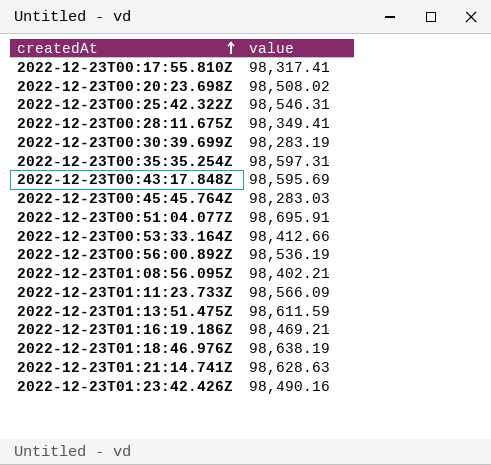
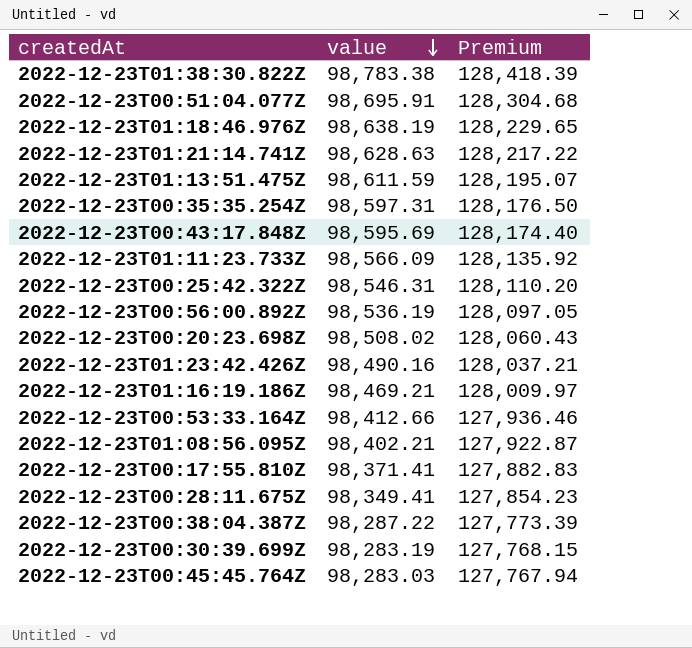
row order: createdAt ascending -> value descending
column Premium | formula: none -> [value] * 1.3
row 2022-12-23T01:38:30.822Z: none -> 98,783.38 | 128,418.39
2022-12-23T00:17:55.810Z | value: 98,317.41 -> 98,371.41
row 2022-12-23T00:38:04.387Z: none -> 98,287.22 | 127,773.39

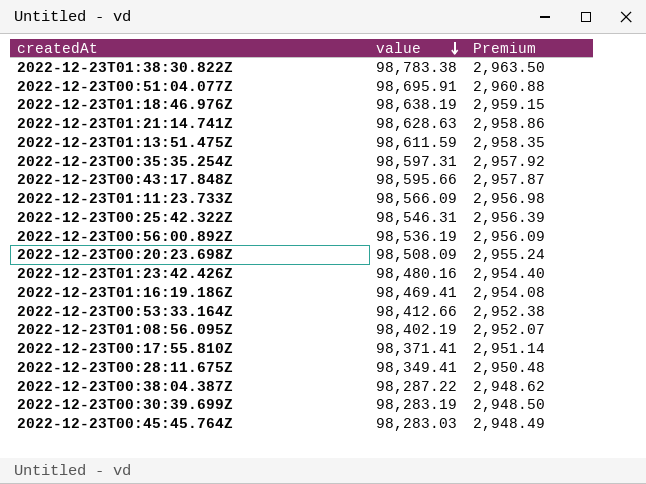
column Premium | formula: [value] * 1.3 -> [value] * 0.03
2022-12-23T00:43:17.848Z | value: 98,595.69 -> 98,595.66
2022-12-23T00:20:23.698Z | value: 98,508.02 -> 98,508.09
2022-12-23T01:23:42.426Z | value: 98,490.16 -> 98,480.16
2022-12-23T01:16:19.186Z | value: 98,469.21 -> 98,469.41
2022-12-23T01:08:56.095Z | value: 98,402.21 -> 98,402.19

